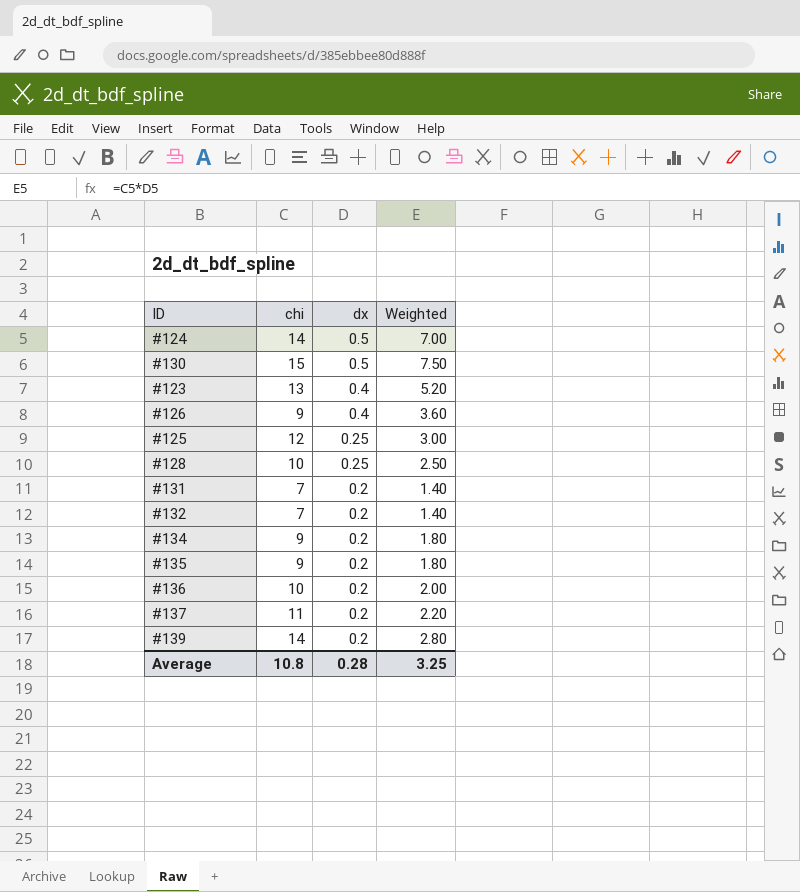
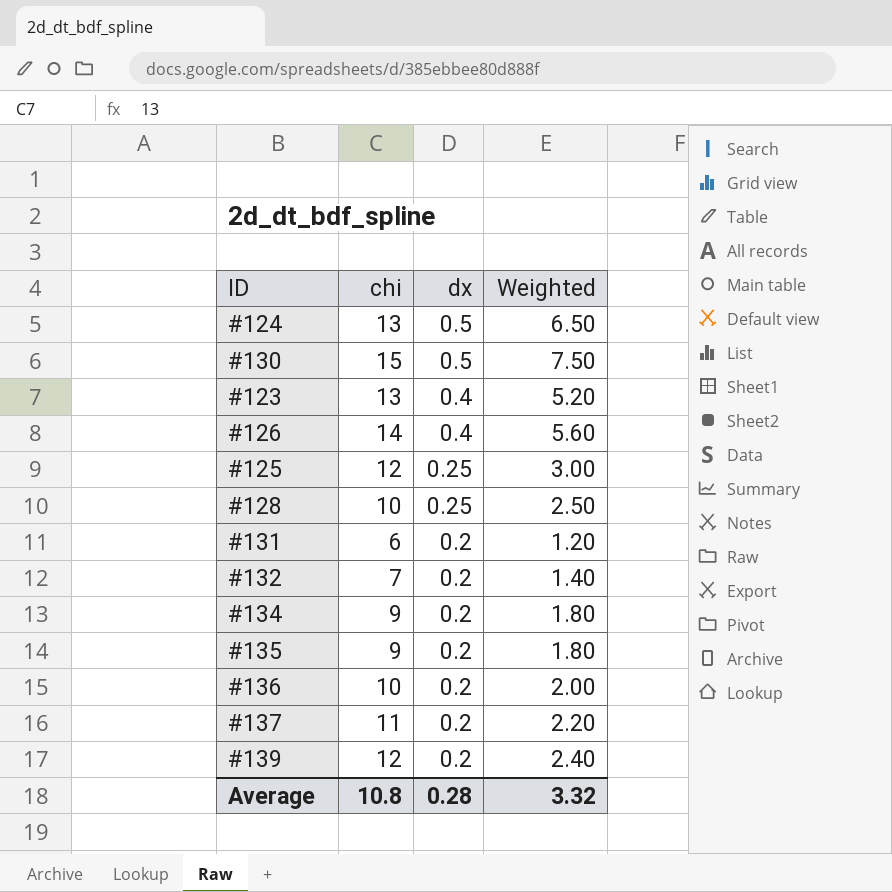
#124 | chi: 14 -> 13
#124 | Weighted: 7.00 -> 6.50
#126 | chi: 9 -> 14
#126 | Weighted: 3.60 -> 5.60
#131 | chi: 7 -> 6
#131 | Weighted: 1.40 -> 1.20
#139 | chi: 14 -> 12
#139 | Weighted: 2.80 -> 2.40
Average | Weighted: 3.25 -> 3.32

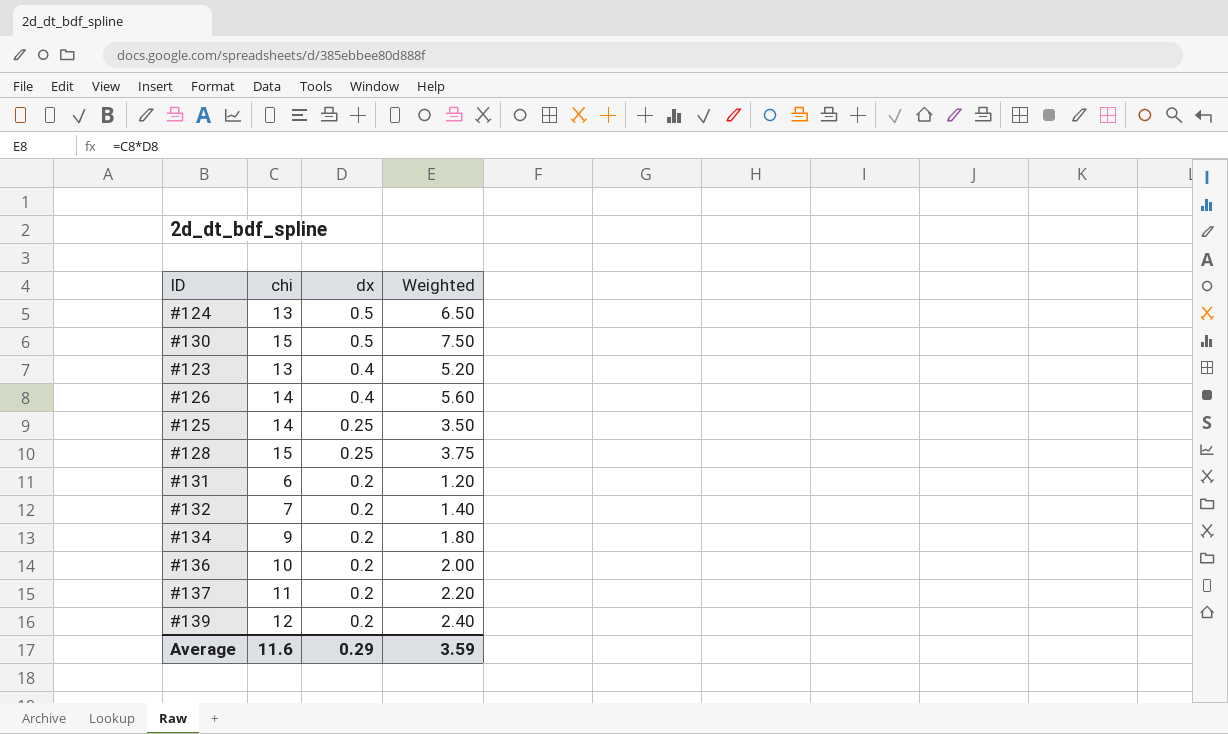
row #135: 9 | 0.2 | 1.80 -> none
#125 | chi: 12 -> 14
#125 | Weighted: 3.00 -> 3.50
#128 | chi: 10 -> 15
#128 | Weighted: 2.50 -> 3.75
Average | chi: 10.8 -> 11.6
Average | dx: 0.28 -> 0.29
Average | Weighted: 3.32 -> 3.59

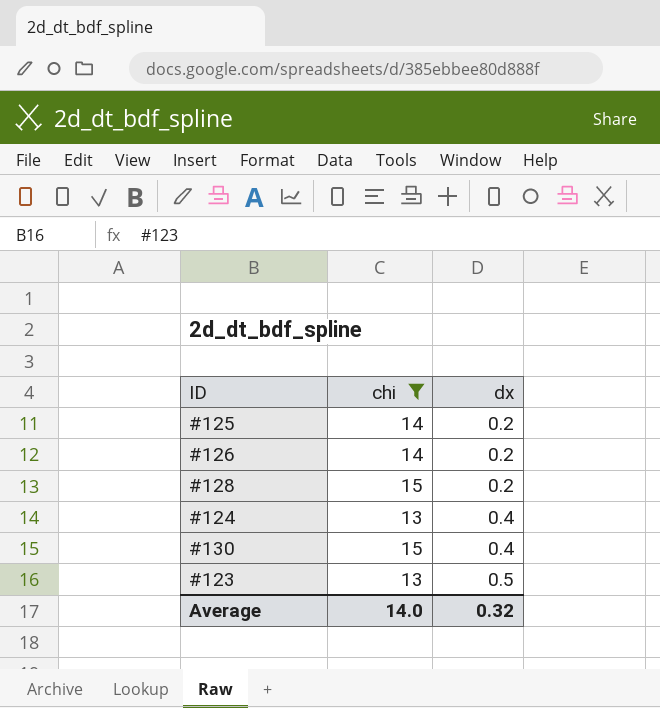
filter: none -> chi >= 13
row order: dx descending -> dx ascending
column Weighted | formula: [chi] * [dx] -> none
#125 | dx: 0.25 -> 0.2
#126 | dx: 0.4 -> 0.2
#128 | dx: 0.25 -> 0.2
#124 | dx: 0.5 -> 0.4
#130 | dx: 0.5 -> 0.4
#123 | dx: 0.4 -> 0.5
Average | chi: 11.6 -> 14.0
Average | dx: 0.29 -> 0.32

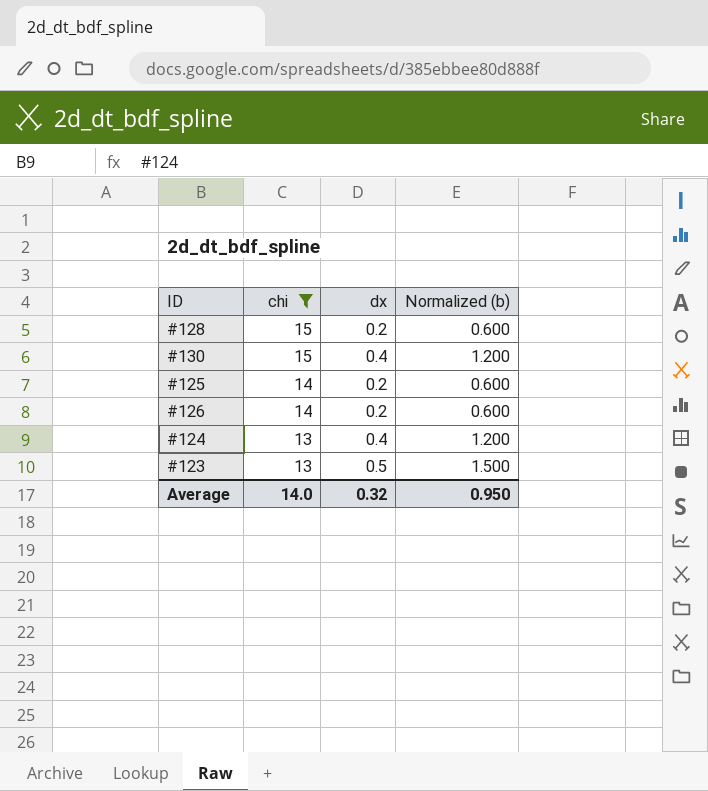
row order: dx ascending -> chi descending
column Normalized (b) | formula: none -> [dx] * 3

